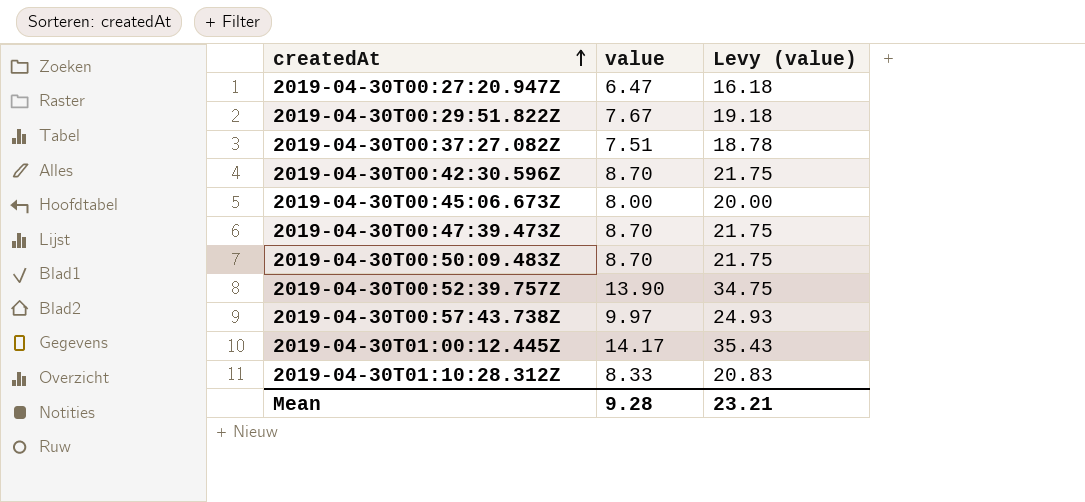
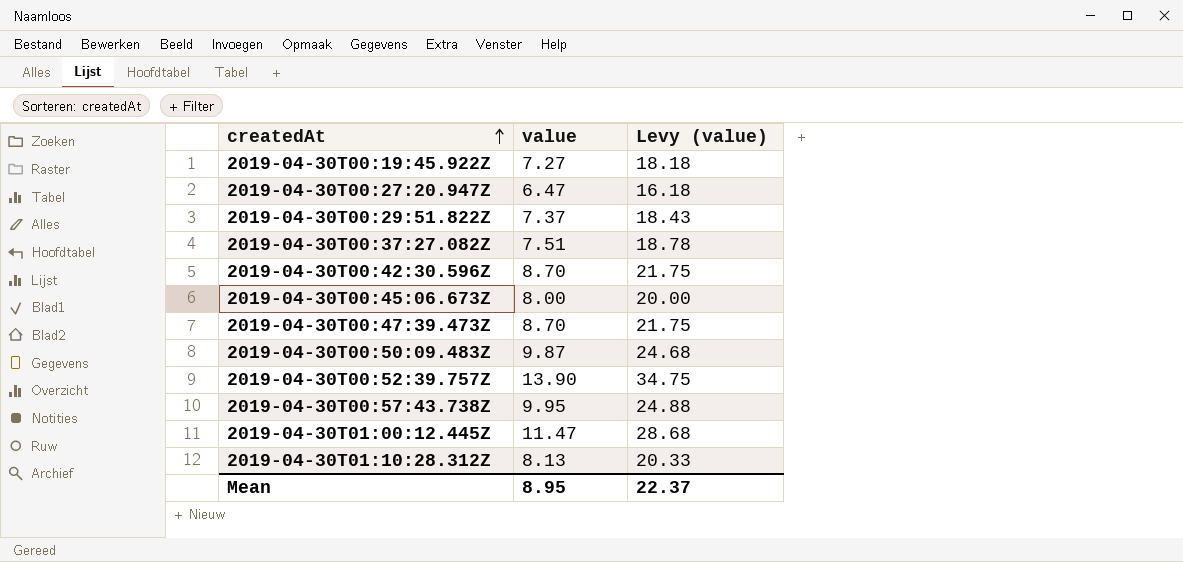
row 2019-04-30T00:19:45.922Z: none -> 7.27 | 18.18
2019-04-30T00:29:51.822Z | value: 7.67 -> 7.37
2019-04-30T00:29:51.822Z | Levy (value): 19.18 -> 18.43
2019-04-30T00:50:09.483Z | value: 8.70 -> 9.87
2019-04-30T00:50:09.483Z | Levy (value): 21.75 -> 24.68
2019-04-30T00:57:43.738Z | value: 9.97 -> 9.95
2019-04-30T00:57:43.738Z | Levy (value): 24.93 -> 24.88
2019-04-30T01:00:12.445Z | value: 14.17 -> 11.47
2019-04-30T01:00:12.445Z | Levy (value): 35.43 -> 28.68
2019-04-30T01:10:28.312Z | value: 8.33 -> 8.13
2019-04-30T01:10:28.312Z | Levy (value): 20.83 -> 20.33
Mean | value: 9.28 -> 8.95
Mean | Levy (value): 23.21 -> 22.37

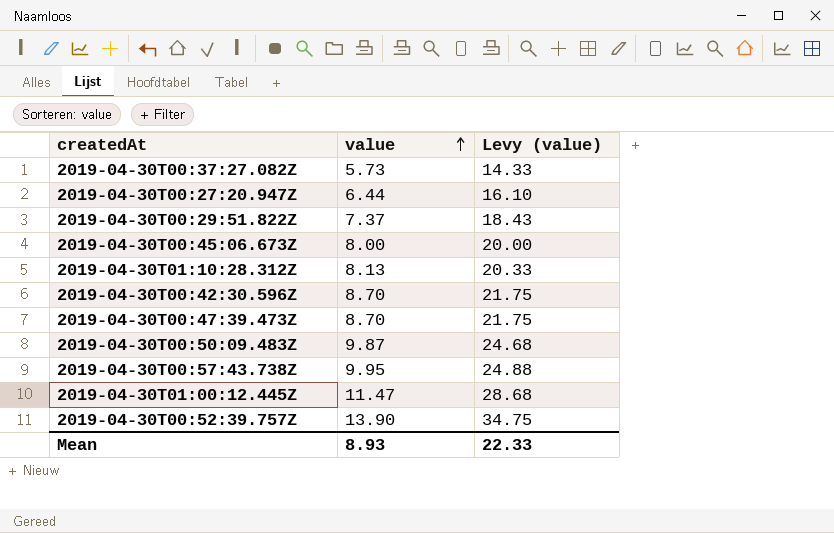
row order: createdAt ascending -> value ascending
row 2019-04-30T00:19:45.922Z: 7.27 | 18.18 -> none
2019-04-30T00:37:27.082Z | value: 7.51 -> 5.73
2019-04-30T00:37:27.082Z | Levy (value): 18.78 -> 14.33
2019-04-30T00:27:20.947Z | value: 6.47 -> 6.44
2019-04-30T00:27:20.947Z | Levy (value): 16.18 -> 16.10
Mean | value: 8.95 -> 8.93
Mean | Levy (value): 22.37 -> 22.33

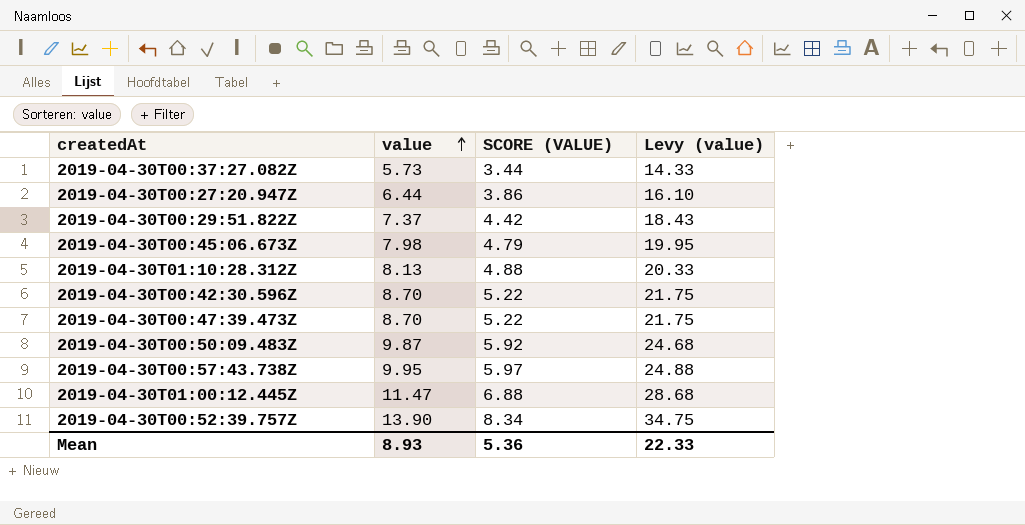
column SCORE (VALUE) | formula: none -> [value] * 0.6
2019-04-30T00:45:06.673Z | value: 8.00 -> 7.98
2019-04-30T00:45:06.673Z | Levy (value): 20.00 -> 19.95

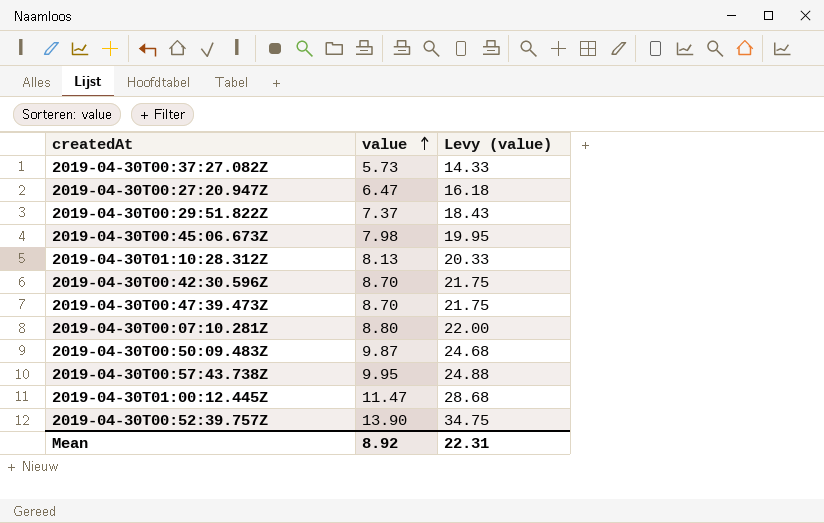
column SCORE (VALUE) | formula: [value] * 0.6 -> none
2019-04-30T00:27:20.947Z | value: 6.44 -> 6.47
2019-04-30T00:27:20.947Z | Levy (value): 16.10 -> 16.18
row 2019-04-30T00:07:10.281Z: none -> 8.80 | 22.00
Mean | value: 8.93 -> 8.92
Mean | Levy (value): 22.33 -> 22.31

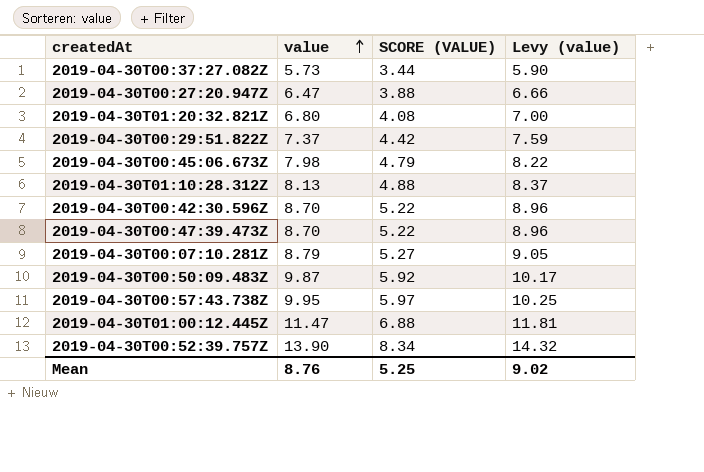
column SCORE (VALUE) | formula: none -> [value] * 0.6
column Levy (value) | formula: [value] * 2.5 -> [value] * 1.03
row 2019-04-30T01:20:32.821Z: none -> 6.80 | 4.08 | 7.00
2019-04-30T00:07:10.281Z | value: 8.80 -> 8.79
Mean | value: 8.92 -> 8.76
Mean | Levy (value): 22.31 -> 9.02

